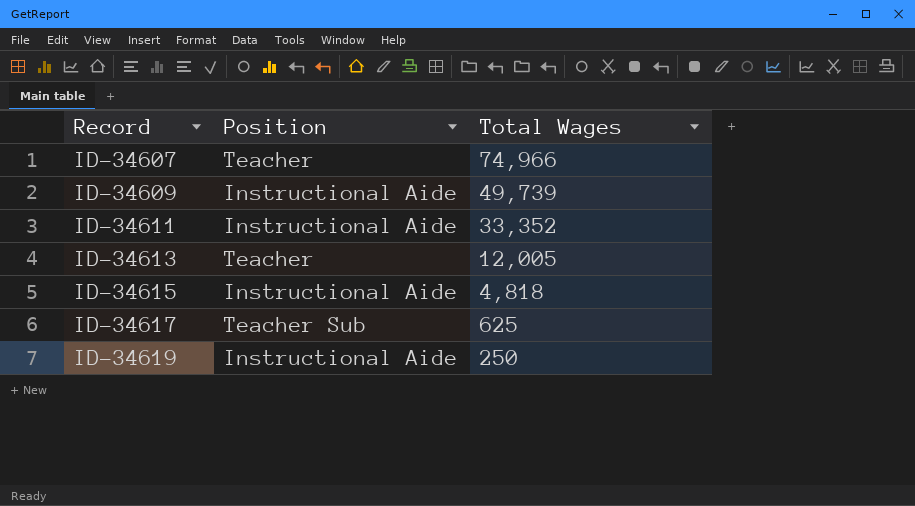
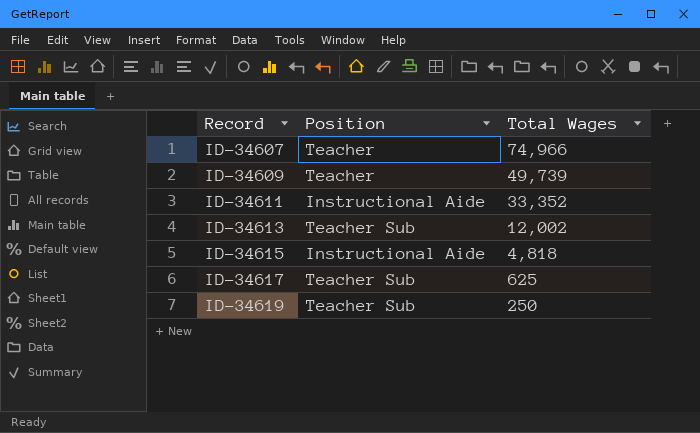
ID-34609 | Position: Instructional Aide -> Teacher
ID-34613 | Position: Teacher -> Teacher Sub
ID-34613 | Total Wages: 12,005 -> 12,002
ID-34619 | Position: Instructional Aide -> Teacher Sub

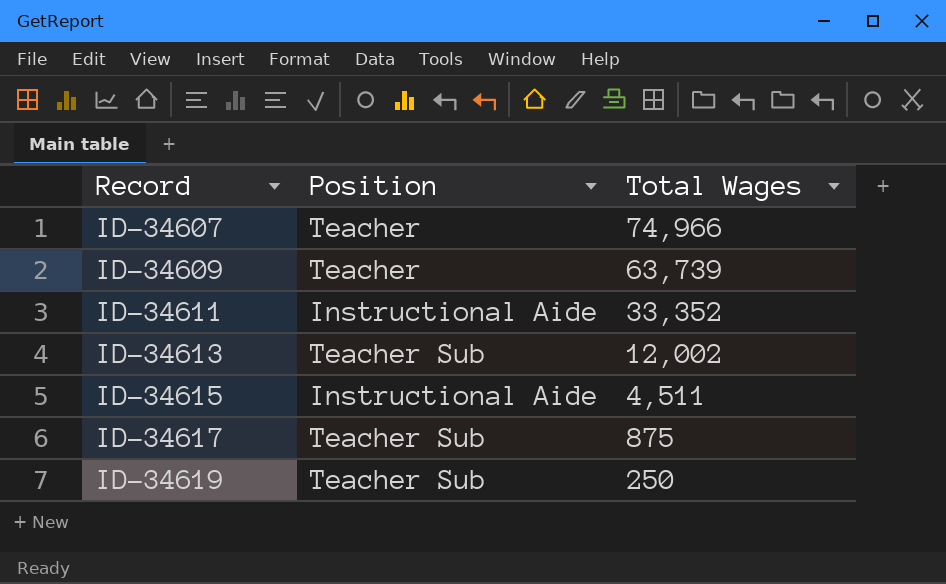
ID-34609 | Total Wages: 49,739 -> 63,739
ID-34615 | Total Wages: 4,818 -> 4,511
ID-34617 | Total Wages: 625 -> 875

